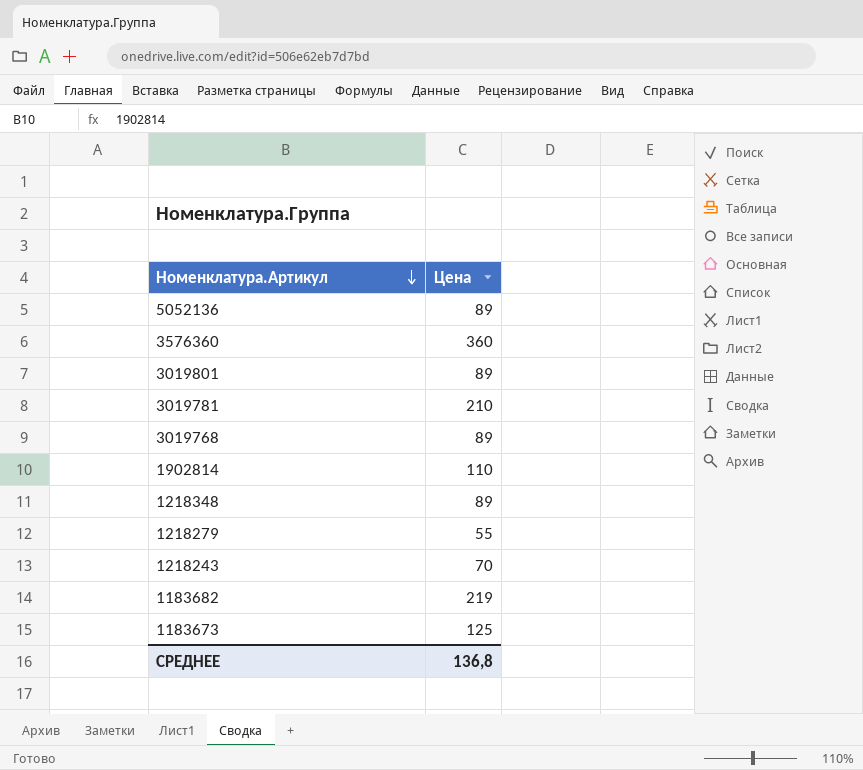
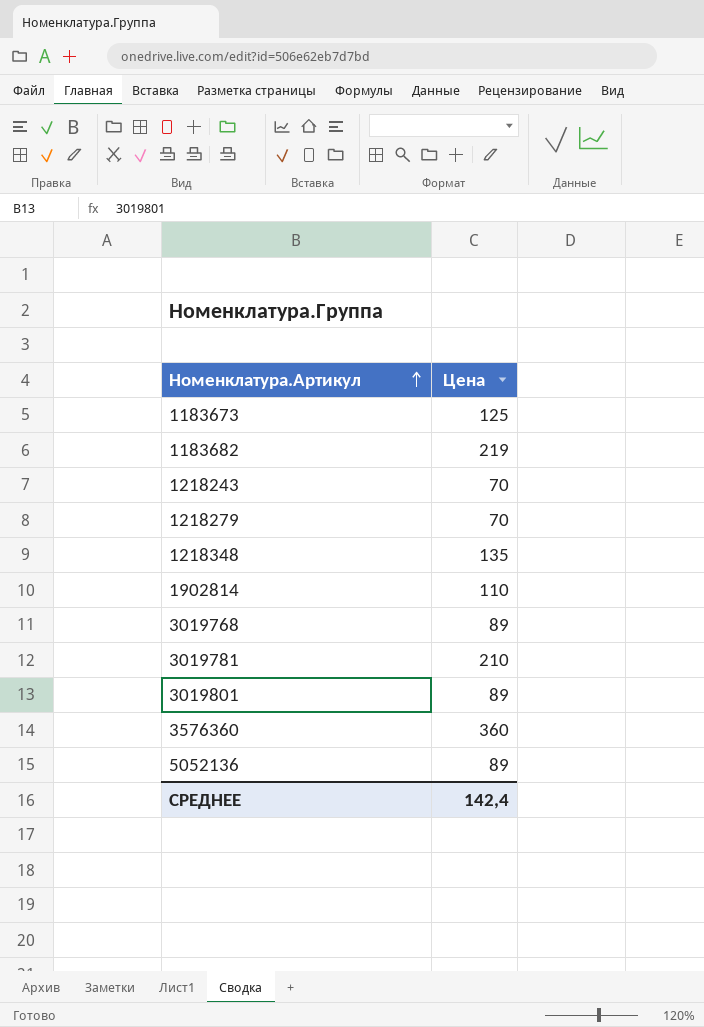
row order: Номенклатура.Артикул descending -> Номенклатура.Артикул ascending
1218279 | Цена: 55 -> 70
1218348 | Цена: 89 -> 135
СРЕДНЕЕ | Цена: 136,8 -> 142,4

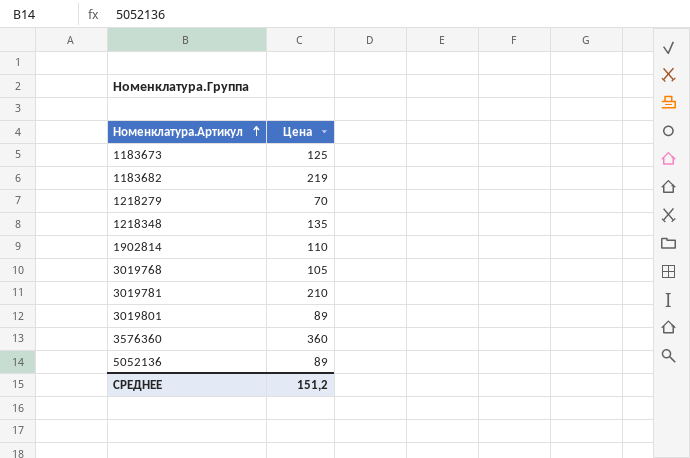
row 1218243: 70 -> none
3019768 | Цена: 89 -> 105
СРЕДНЕЕ | Цена: 142,4 -> 151,2

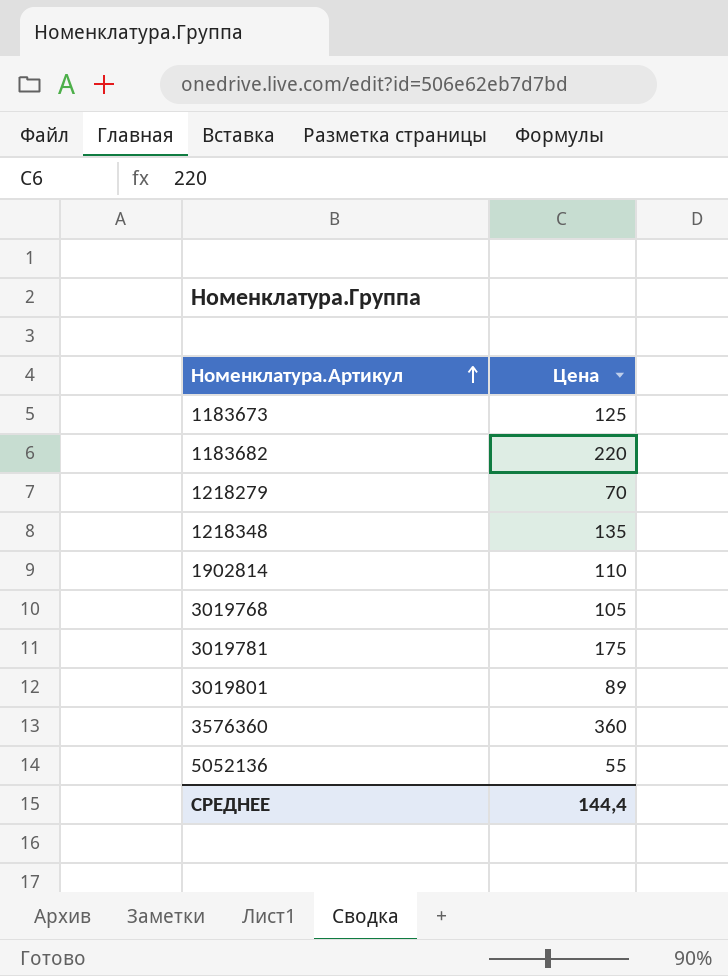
1183682 | Цена: 219 -> 220
3019781 | Цена: 210 -> 175
5052136 | Цена: 89 -> 55
СРЕДНЕЕ | Цена: 151,2 -> 144,4

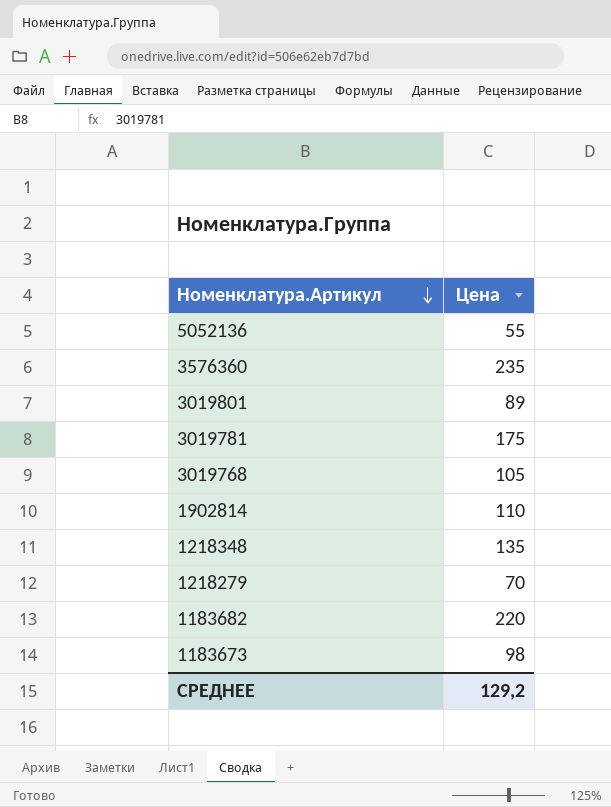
row order: Номенклатура.Артикул ascending -> Номенклатура.Артикул descending
3576360 | Цена: 360 -> 235
1183673 | Цена: 125 -> 98
СРЕДНЕЕ | Цена: 144,4 -> 129,2

